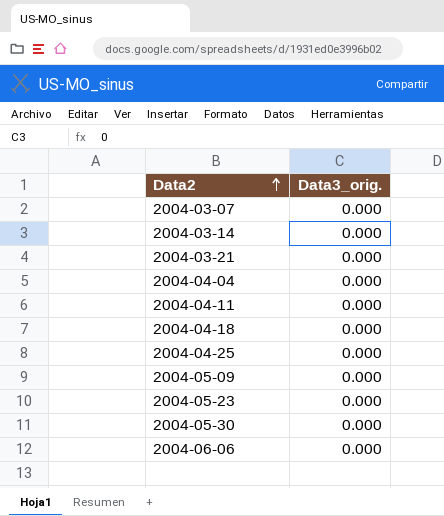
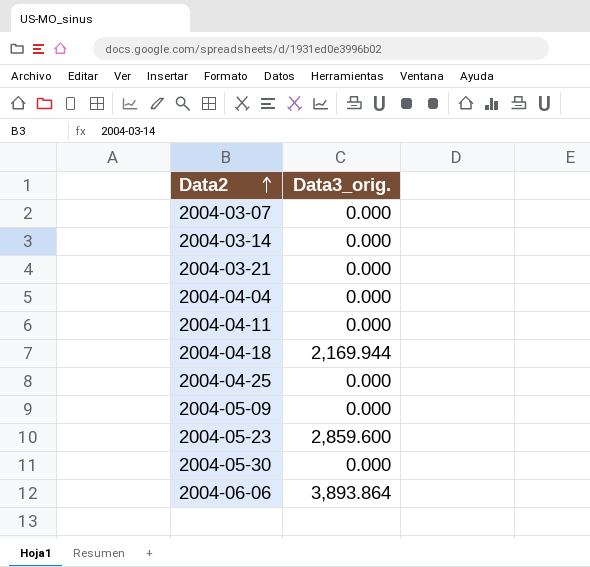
2004-04-18 | Data3_orig.: 0.000 -> 2,169.944
2004-05-23 | Data3_orig.: 0.000 -> 2,859.600
2004-06-06 | Data3_orig.: 0.000 -> 3,893.864

